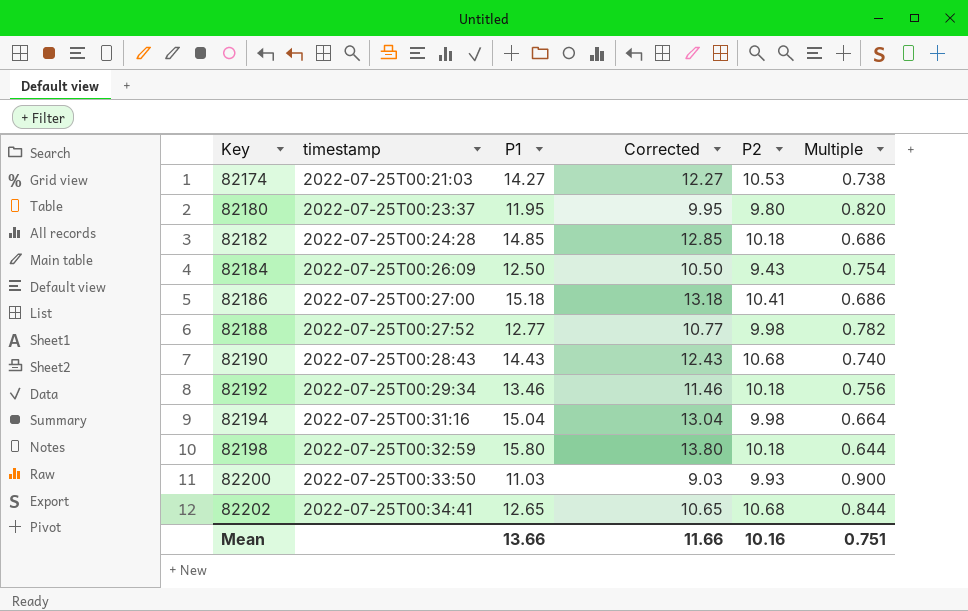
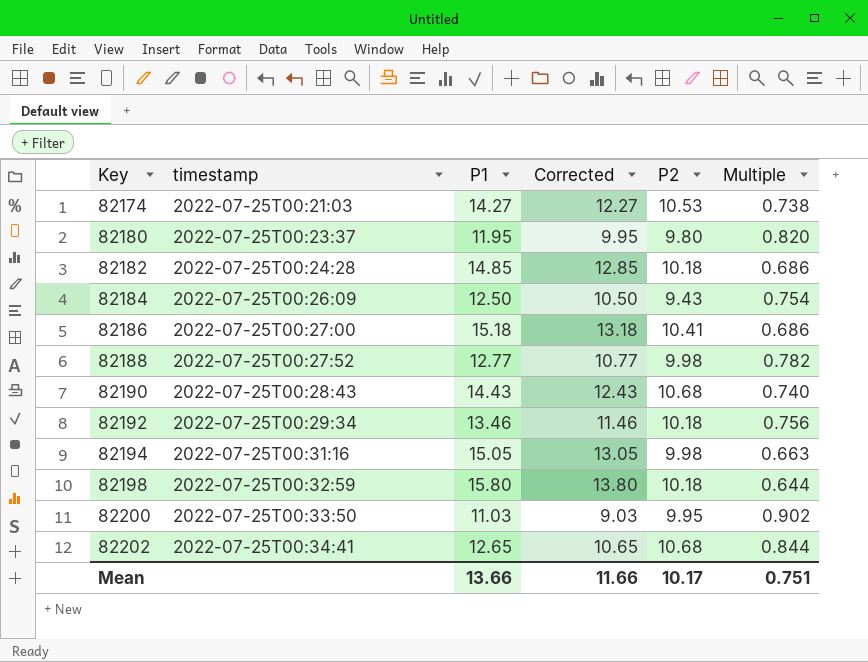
82194 | P1: 15.04 -> 15.05
82194 | Corrected: 13.04 -> 13.05
82194 | Multiple: 0.664 -> 0.663
82200 | P2: 9.93 -> 9.95
82200 | Multiple: 0.900 -> 0.902
Mean | P2: 10.16 -> 10.17

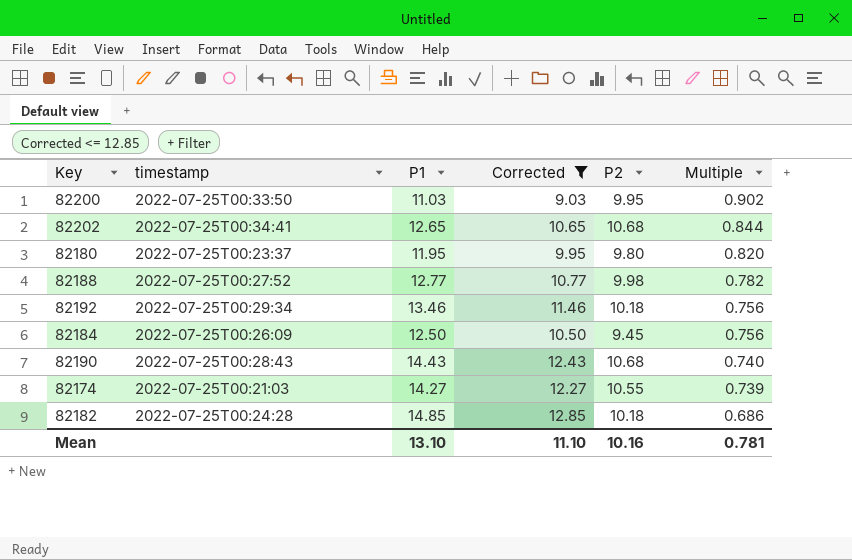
filter: none -> Corrected <= 12.85
row order: Key ascending -> Multiple descending
82184 | P2: 9.43 -> 9.45
82184 | Multiple: 0.754 -> 0.756
82174 | P2: 10.53 -> 10.55
82174 | Multiple: 0.738 -> 0.739
Mean | P1: 13.66 -> 13.10
Mean | Corrected: 11.66 -> 11.10
Mean | P2: 10.17 -> 10.16
Mean | Multiple: 0.751 -> 0.781

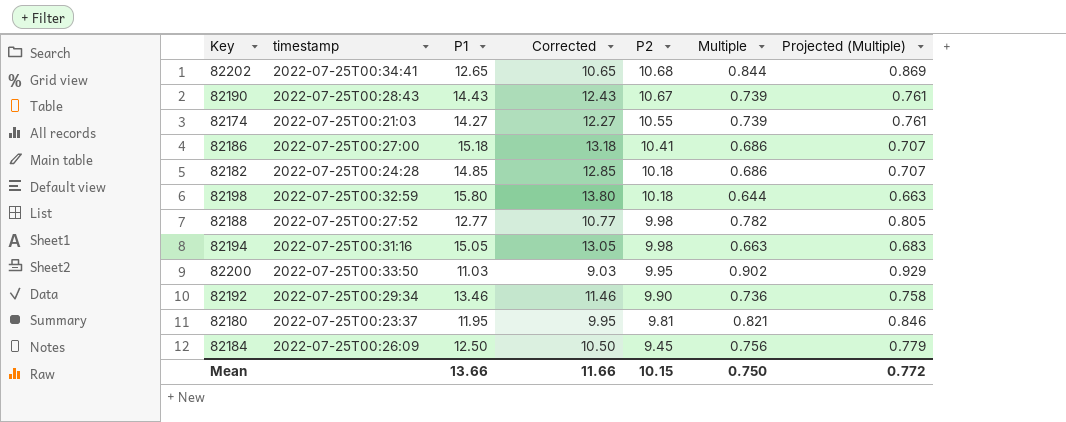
filter: Corrected <= 12.85 -> none
row order: Multiple descending -> P2 descending
column Projected (Multiple) | formula: none -> [Multiple] * 1.03
82190 | P2: 10.68 -> 10.67
82190 | Multiple: 0.740 -> 0.739
82192 | P2: 10.18 -> 9.90
82192 | Multiple: 0.756 -> 0.736
82180 | P2: 9.80 -> 9.81
82180 | Multiple: 0.820 -> 0.821
Mean | P1: 13.10 -> 13.66
Mean | Corrected: 11.10 -> 11.66
Mean | P2: 10.16 -> 10.15
Mean | Multiple: 0.781 -> 0.750

